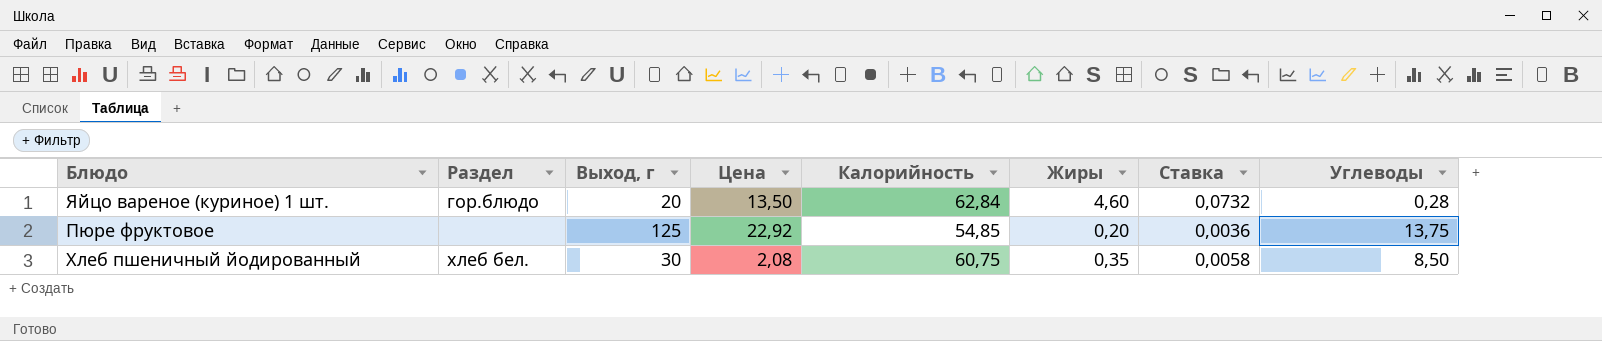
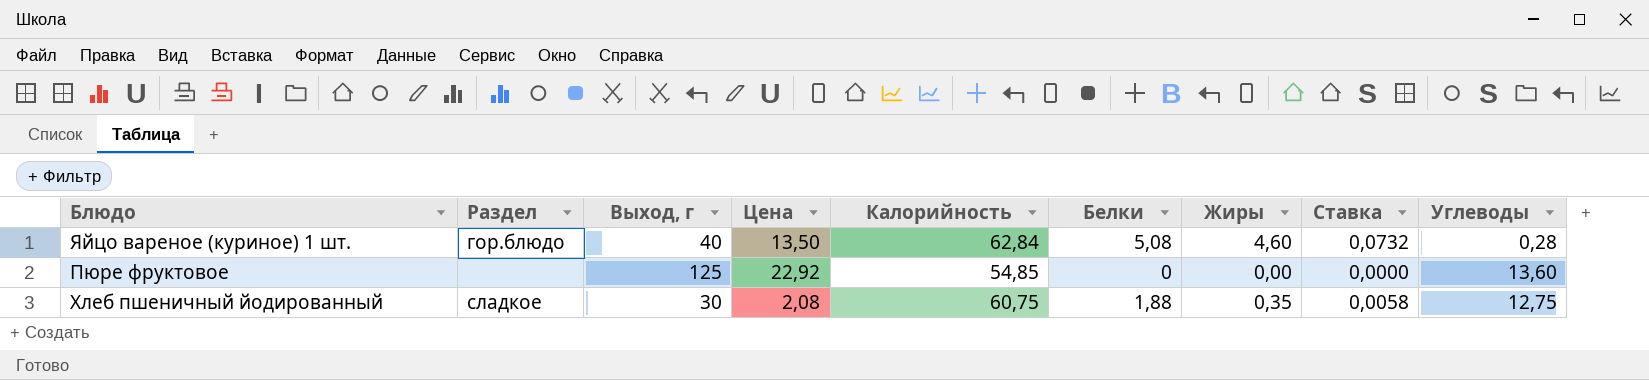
column Белки | position: none -> 6
Яйцо вареное (куриное) 1 шт. | Выход, г: 20 -> 40
Пюре фруктовое | Жиры: 0,20 -> 0,00
Пюре фруктовое | Ставка: 0,0036 -> 0,0000
Пюре фруктовое | Углеводы: 13,75 -> 13,60
Хлеб пшеничный йодированный | Раздел: хлеб бел. -> сладкое
Хлеб пшеничный йодированный | Углеводы: 8,50 -> 12,75

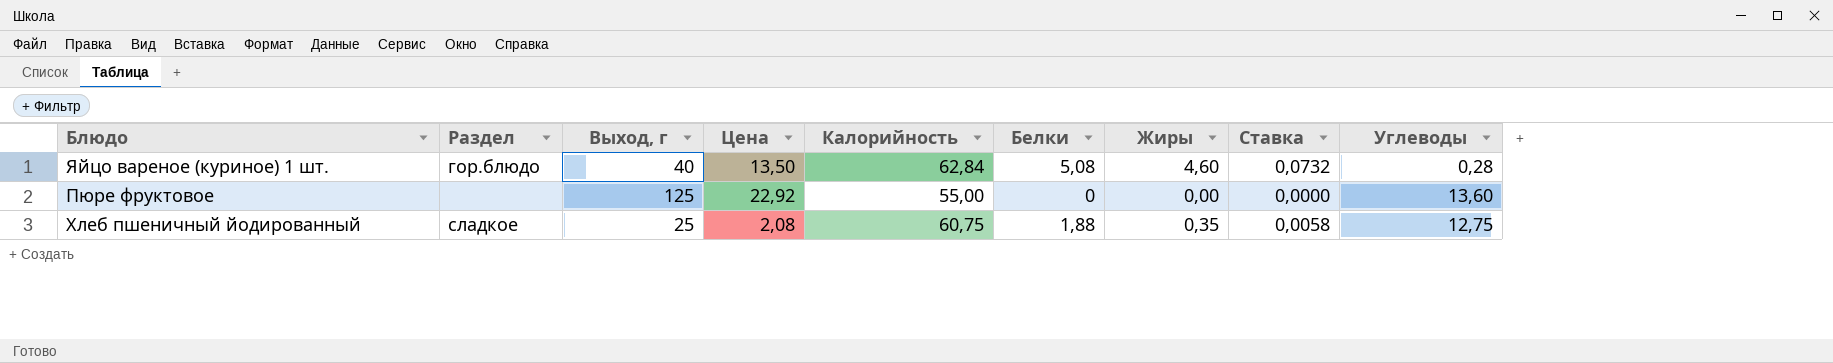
Пюре фруктовое | Калорийность: 54,85 -> 55,00
Хлеб пшеничный йодированный | Выход, г: 30 -> 25

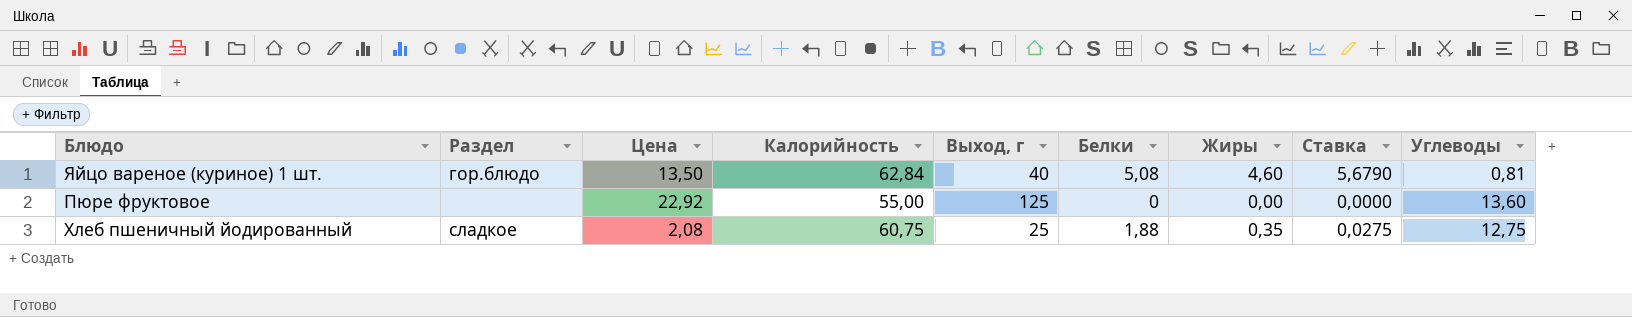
column Выход, г | position: 3 -> 5
column Ставка | formula: [Жиры] / [Калорийность] -> [Жиры] / [Углеводы]
Яйцо вареное (куриное) 1 шт. | Углеводы: 0,28 -> 0,81

